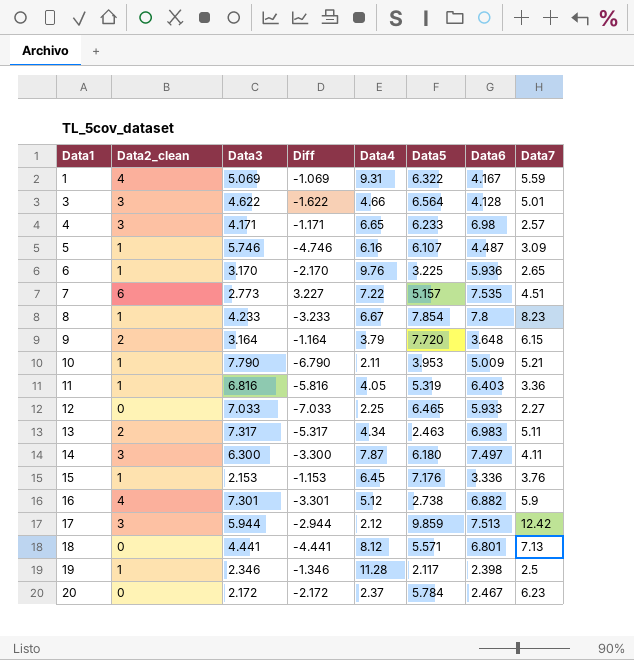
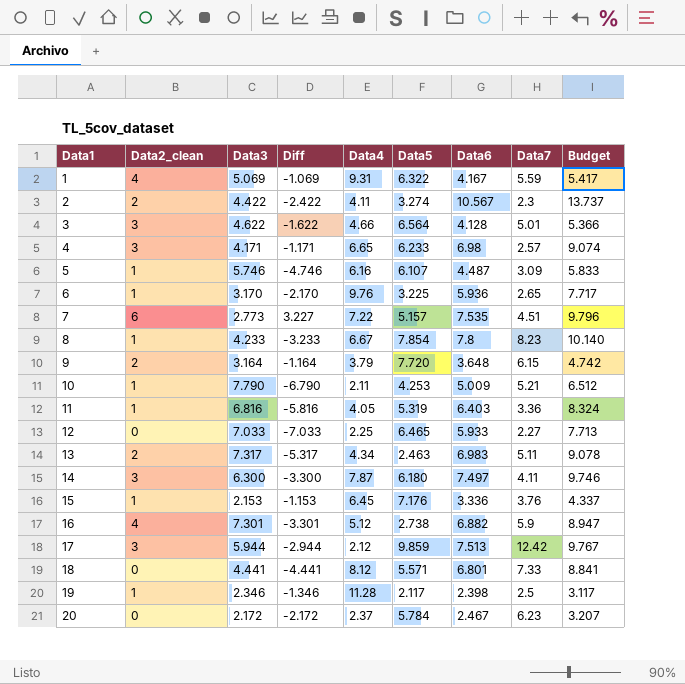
column Budget | formula: none -> [Data6] * 1.3
row 2: none -> 2 | 4.422 | -2.422 | 4.11 | 3.274 | 10.567 | 2.3 | 13.737
10 | Data5: 3.953 -> 4.253
18 | Data7: 7.13 -> 7.33

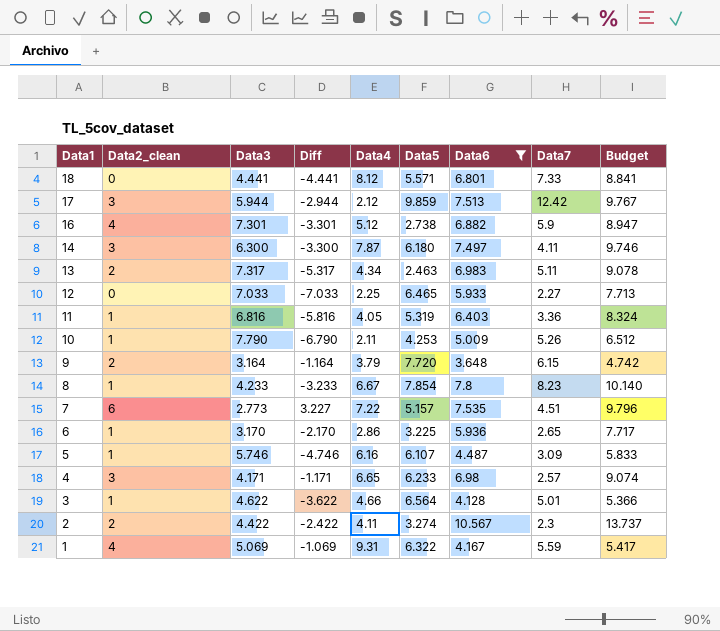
filter: none -> Data6 >= 3.648
row order: Data1 ascending -> Data1 descending
10 | Data7: 5.21 -> 5.26
6 | Data4: 9.76 -> 2.86
3 | Data2_clean: 3 -> 1
3 | Diff: -1.622 -> -3.622

